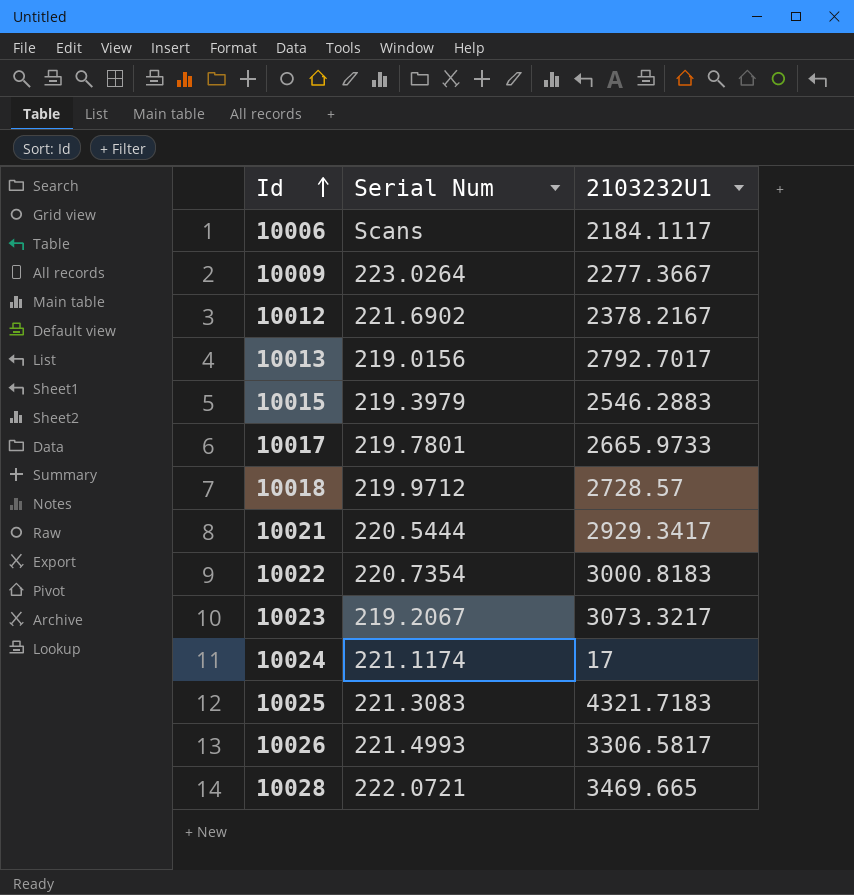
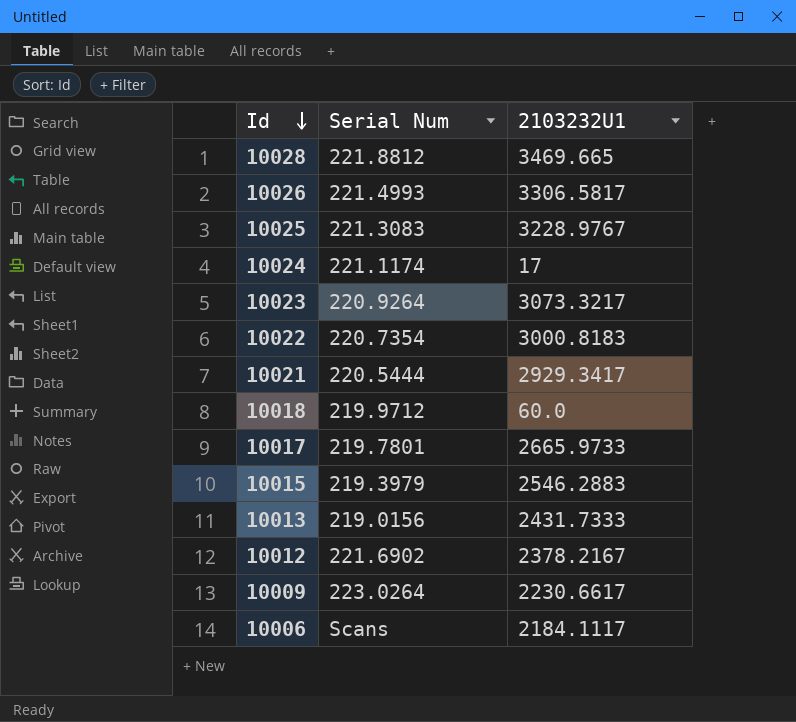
row order: Id ascending -> Id descending
10028 | Serial Num: 222.0721 -> 221.8812
10025 | 2103232U1: 4321.7183 -> 3228.9767
10023 | Serial Num: 219.2067 -> 220.9264
10018 | 2103232U1: 2728.57 -> 60.0
10013 | 2103232U1: 2792.7017 -> 2431.7333
10009 | 2103232U1: 2277.3667 -> 2230.6617

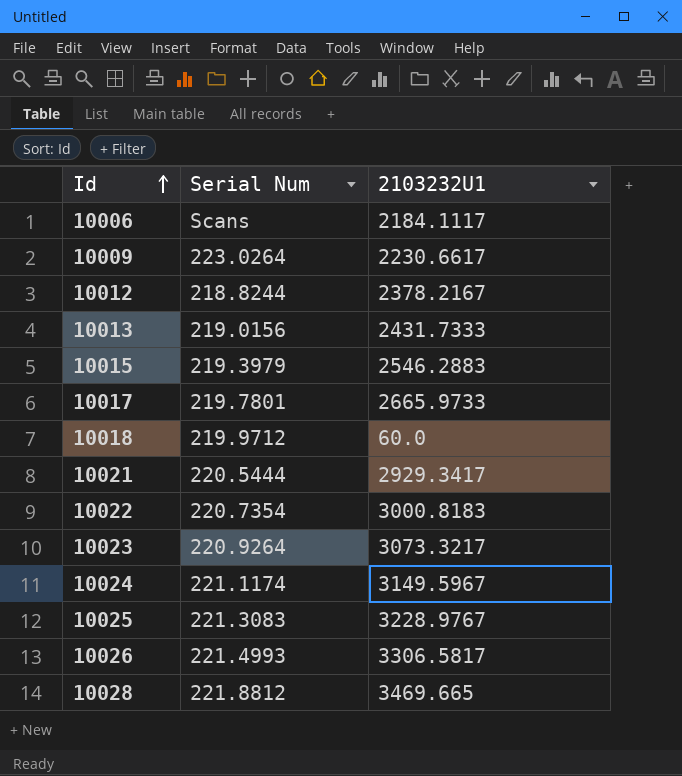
row order: Id descending -> Id ascending
10012 | Serial Num: 221.6902 -> 218.8244
10024 | 2103232U1: 17 -> 3149.5967

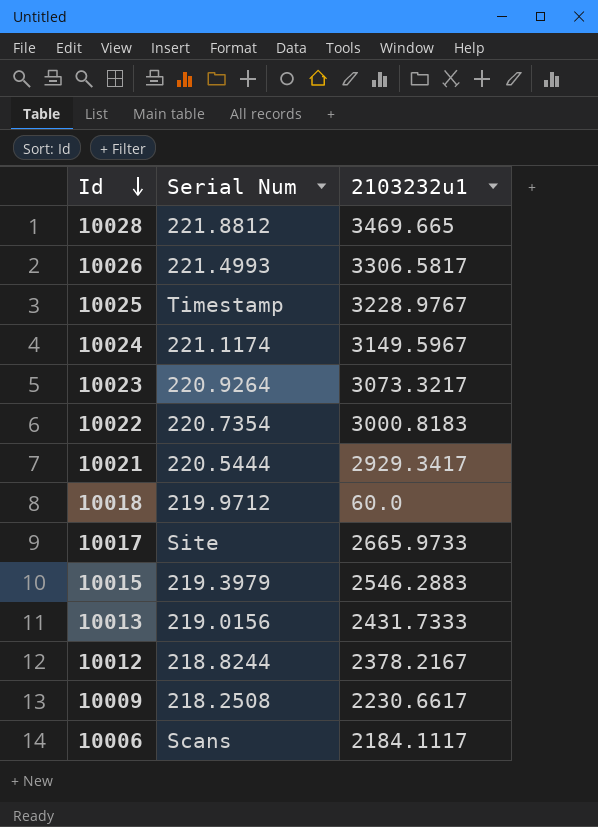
row order: Id ascending -> Id descending
column name: 2103232U1 -> 2103232u1
10025 | Serial Num: 221.3083 -> Timestamp
10017 | Serial Num: 219.7801 -> Site
10009 | Serial Num: 223.0264 -> 218.2508

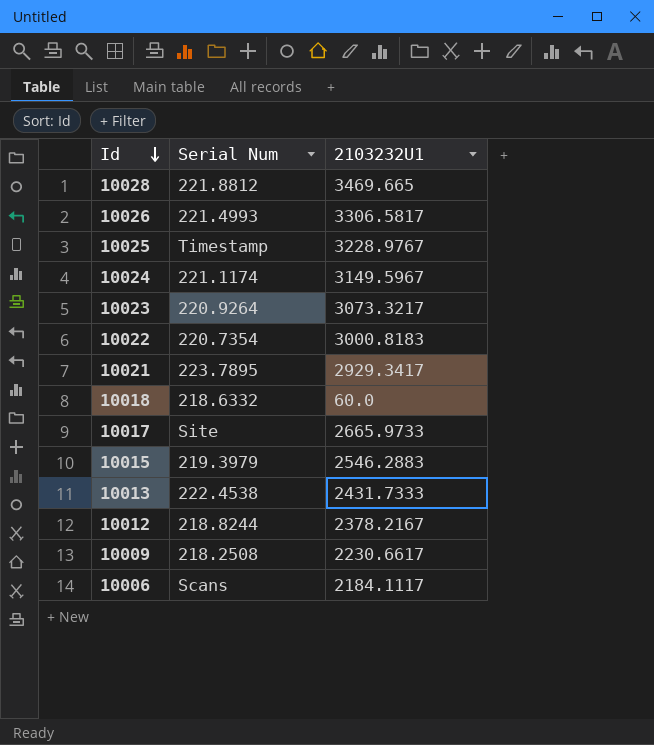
column name: 2103232u1 -> 2103232U1
10021 | Serial Num: 220.5444 -> 223.7895
10018 | Serial Num: 219.9712 -> 218.6332
10013 | Serial Num: 219.0156 -> 222.4538

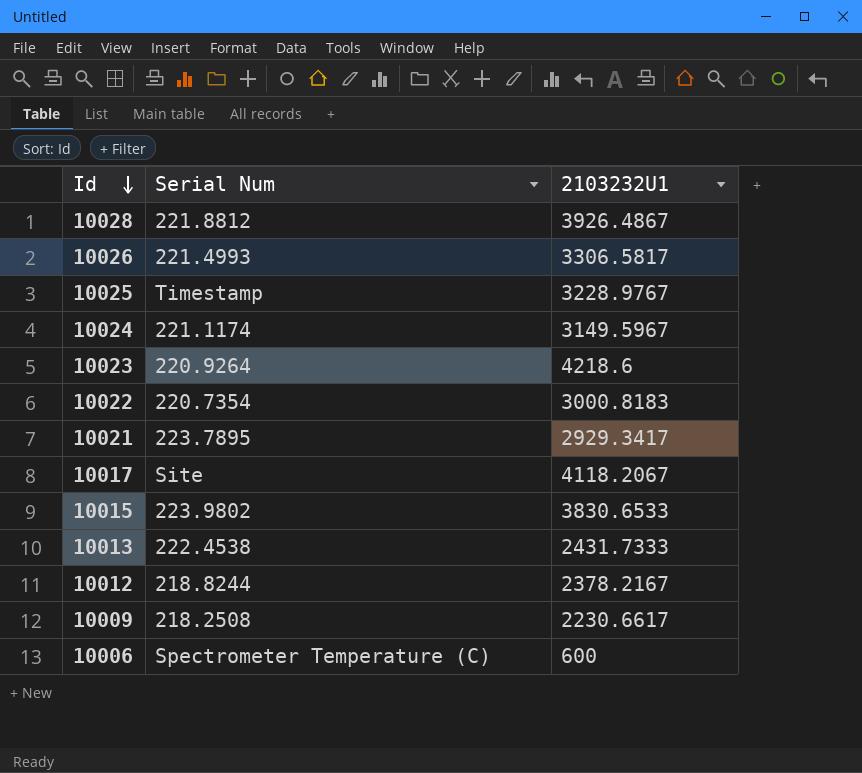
row 10018: 218.6332 | 60.0 -> none
10028 | 2103232U1: 3469.665 -> 3926.4867
10023 | 2103232U1: 3073.3217 -> 4218.6
10017 | 2103232U1: 2665.9733 -> 4118.2067
10015 | Serial Num: 219.3979 -> 223.9802
10015 | 2103232U1: 2546.2883 -> 3830.6533
10006 | Serial Num: Scans -> Spectrometer Temperature (C)
10006 | 2103232U1: 2184.1117 -> 600

